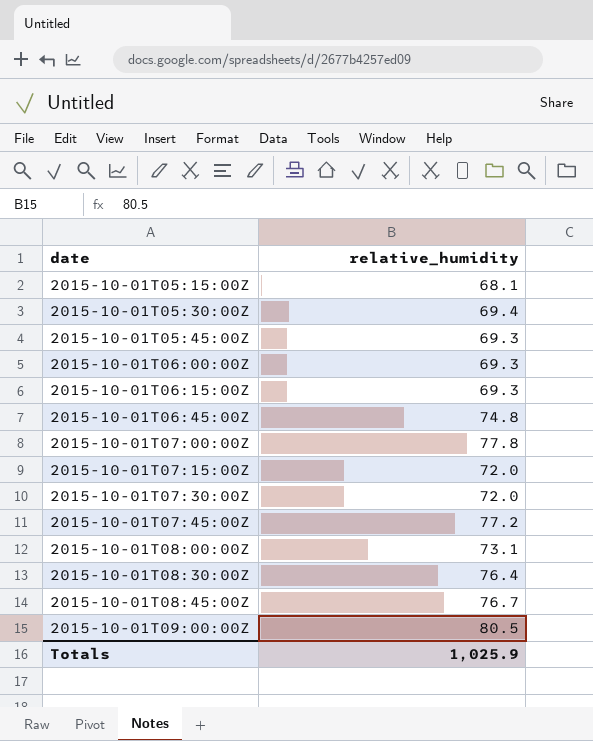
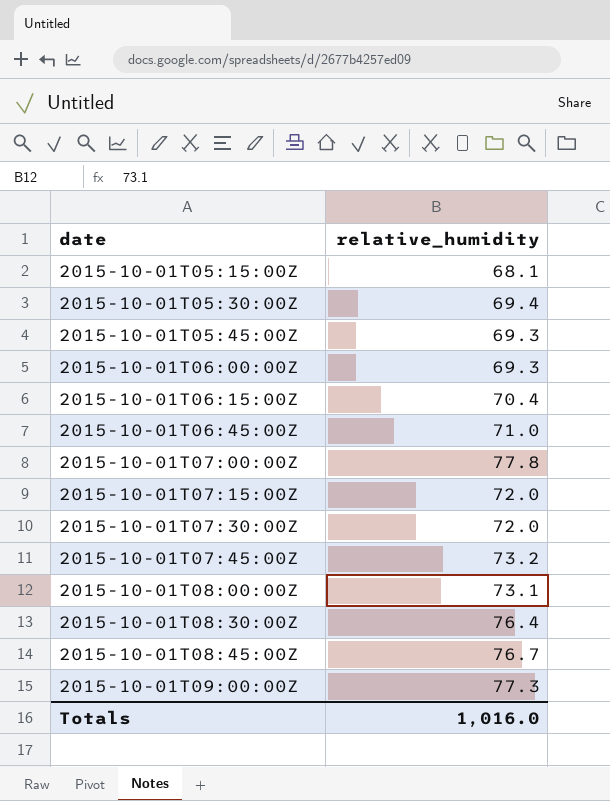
2015-10-01T06:15:00Z | relative_humidity: 69.3 -> 70.4
2015-10-01T06:45:00Z | relative_humidity: 74.8 -> 71.0
2015-10-01T07:45:00Z | relative_humidity: 77.2 -> 73.2
2015-10-01T09:00:00Z | relative_humidity: 80.5 -> 77.3
Totals | relative_humidity: 1,025.9 -> 1,016.0

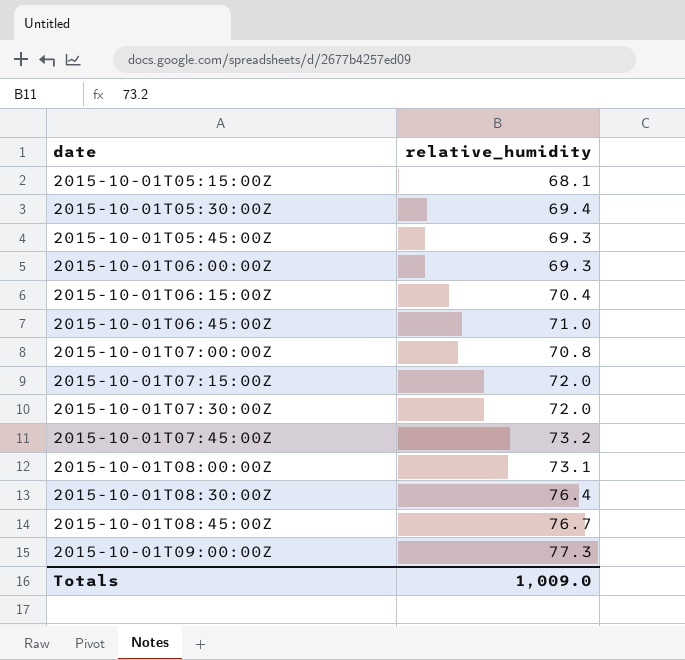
2015-10-01T07:00:00Z | relative_humidity: 77.8 -> 70.8
Totals | relative_humidity: 1,016.0 -> 1,009.0

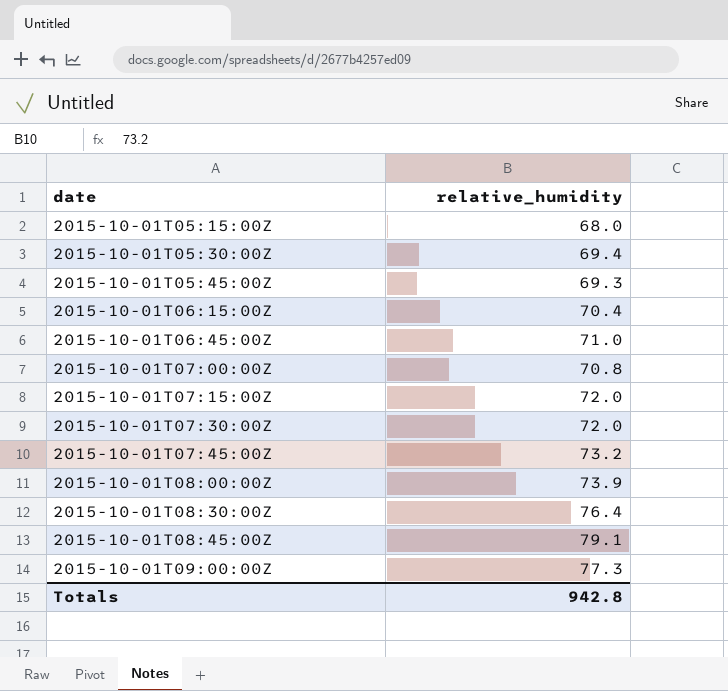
row 2015-10-01T06:00:00Z: 69.3 -> none
2015-10-01T05:15:00Z | relative_humidity: 68.1 -> 68.0
2015-10-01T08:00:00Z | relative_humidity: 73.1 -> 73.9
2015-10-01T08:45:00Z | relative_humidity: 76.7 -> 79.1
Totals | relative_humidity: 1,009.0 -> 942.8

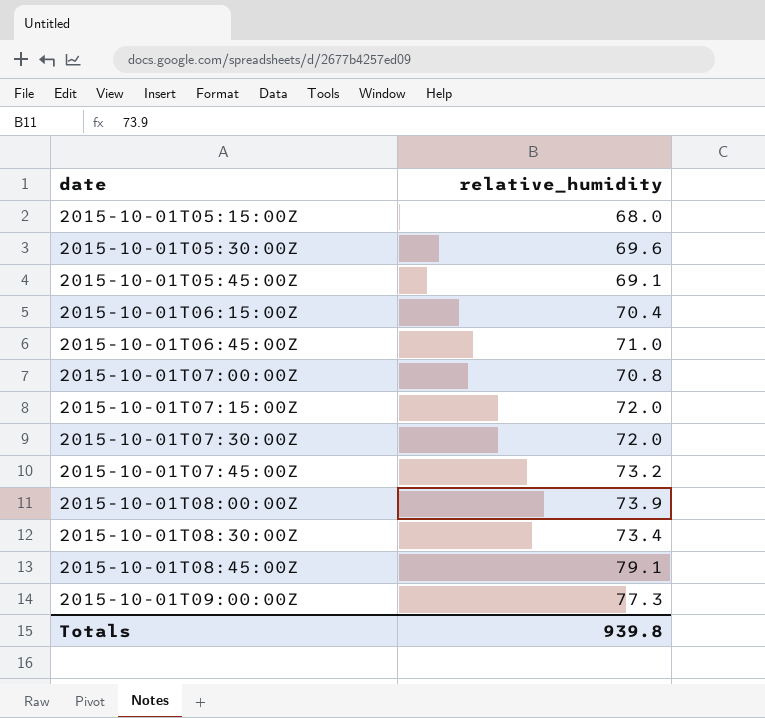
2015-10-01T05:30:00Z | relative_humidity: 69.4 -> 69.6
2015-10-01T05:45:00Z | relative_humidity: 69.3 -> 69.1
2015-10-01T08:30:00Z | relative_humidity: 76.4 -> 73.4
Totals | relative_humidity: 942.8 -> 939.8

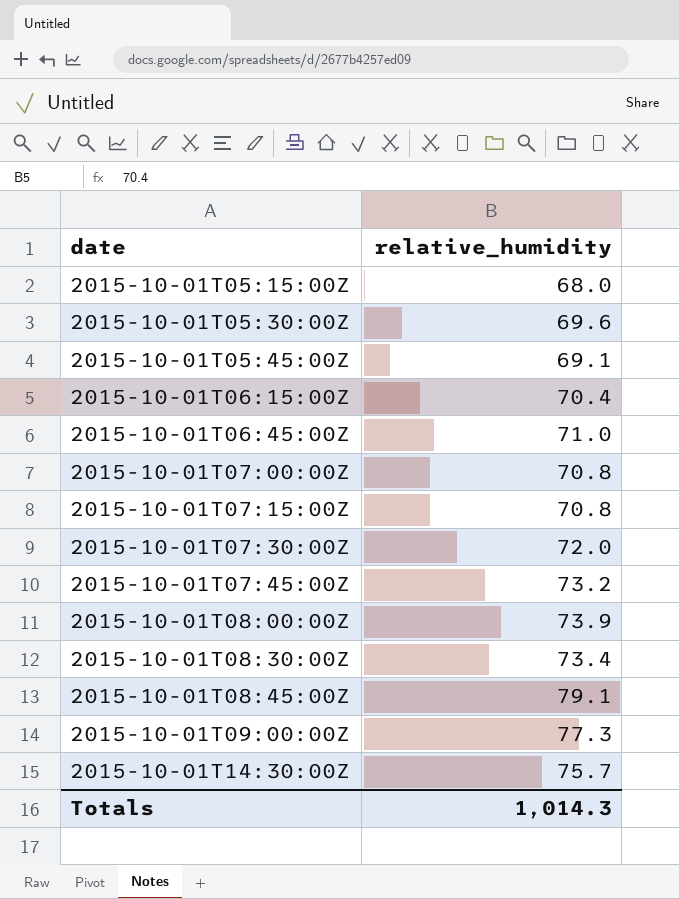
2015-10-01T07:15:00Z | relative_humidity: 72.0 -> 70.8
row 2015-10-01T14:30:00Z: none -> 75.7
Totals | relative_humidity: 939.8 -> 1,014.3

